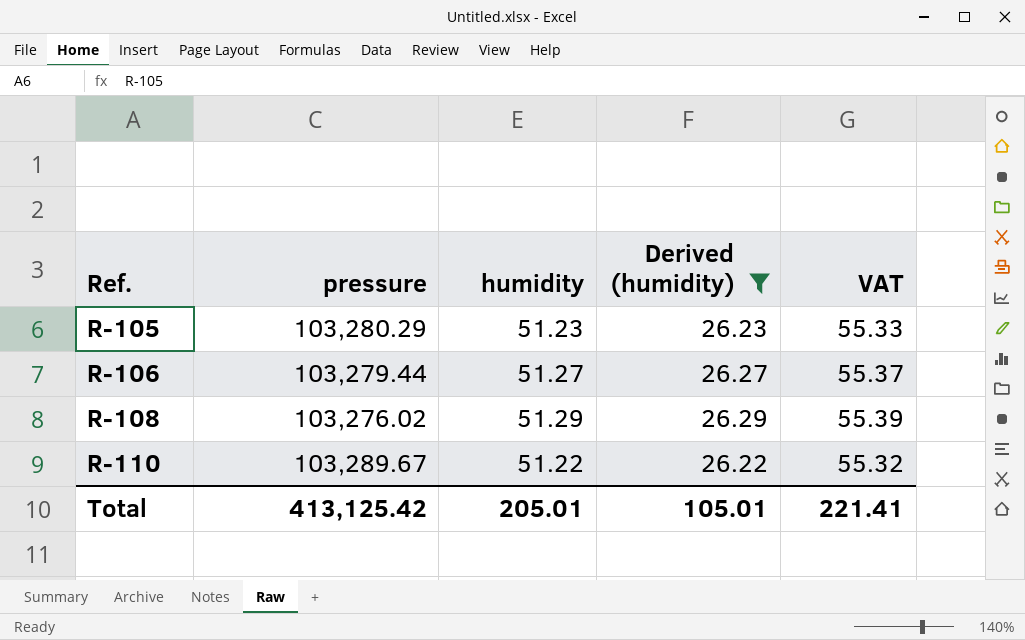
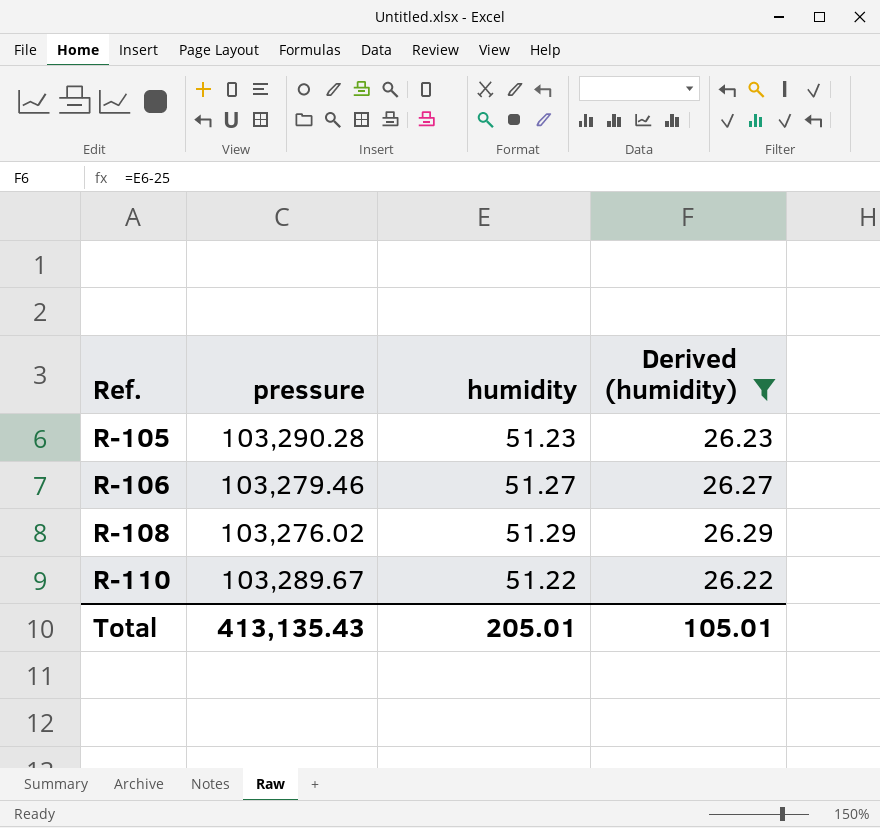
column VAT | formula: [humidity] * 1.08 -> none
R-105 | pressure: 103,280.29 -> 103,290.28
R-106 | pressure: 103,279.44 -> 103,279.46
Total | pressure: 413,125.42 -> 413,135.43

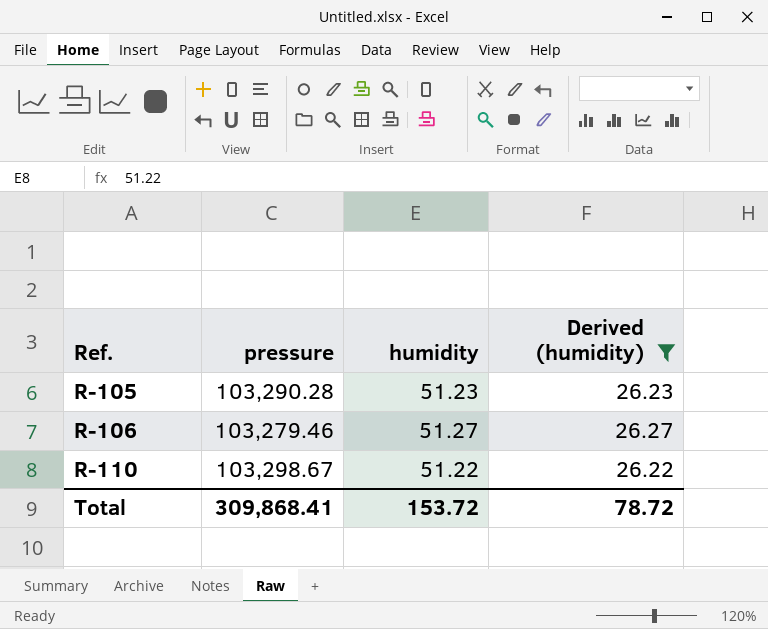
row R-108: 103,276.02 | 51.29 | 26.29 -> none
R-110 | pressure: 103,289.67 -> 103,298.67
Total | pressure: 413,135.43 -> 309,868.41
Total | humidity: 205.01 -> 153.72
Total | Derived (humidity): 105.01 -> 78.72

